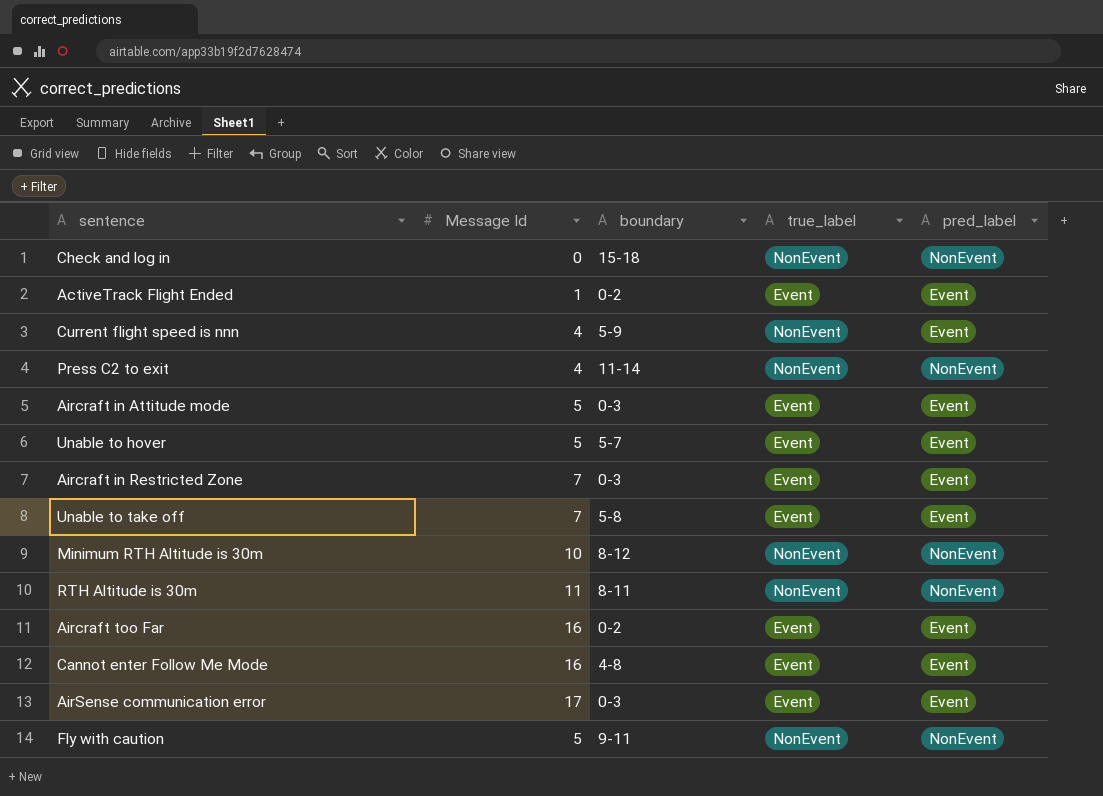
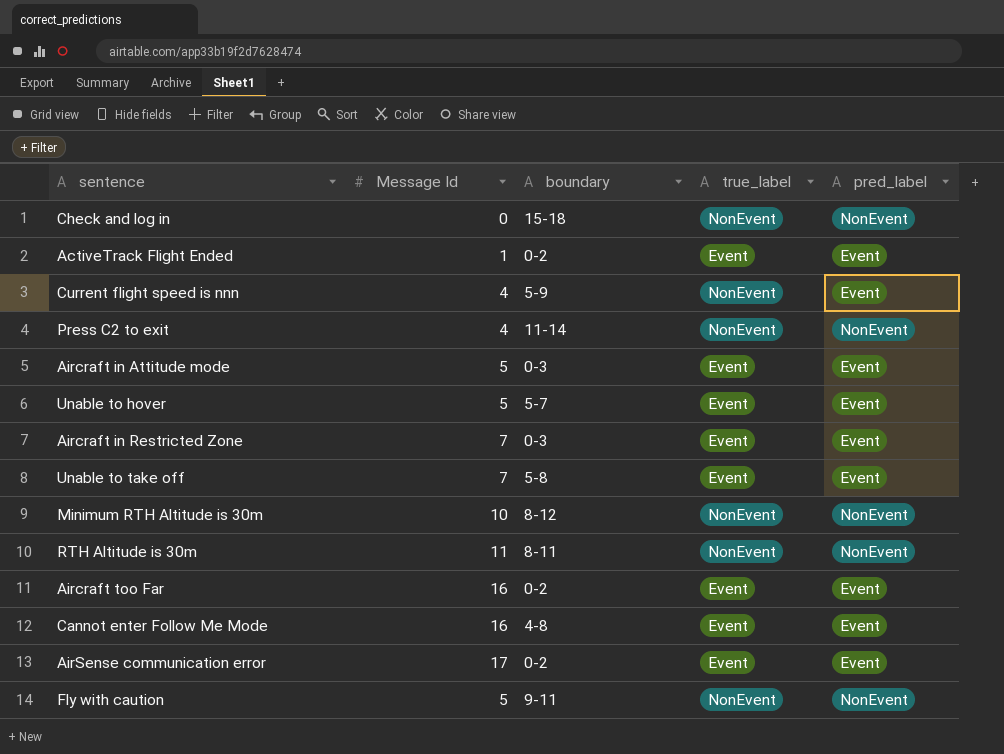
AirSense communication error | boundary: 0-3 -> 0-2

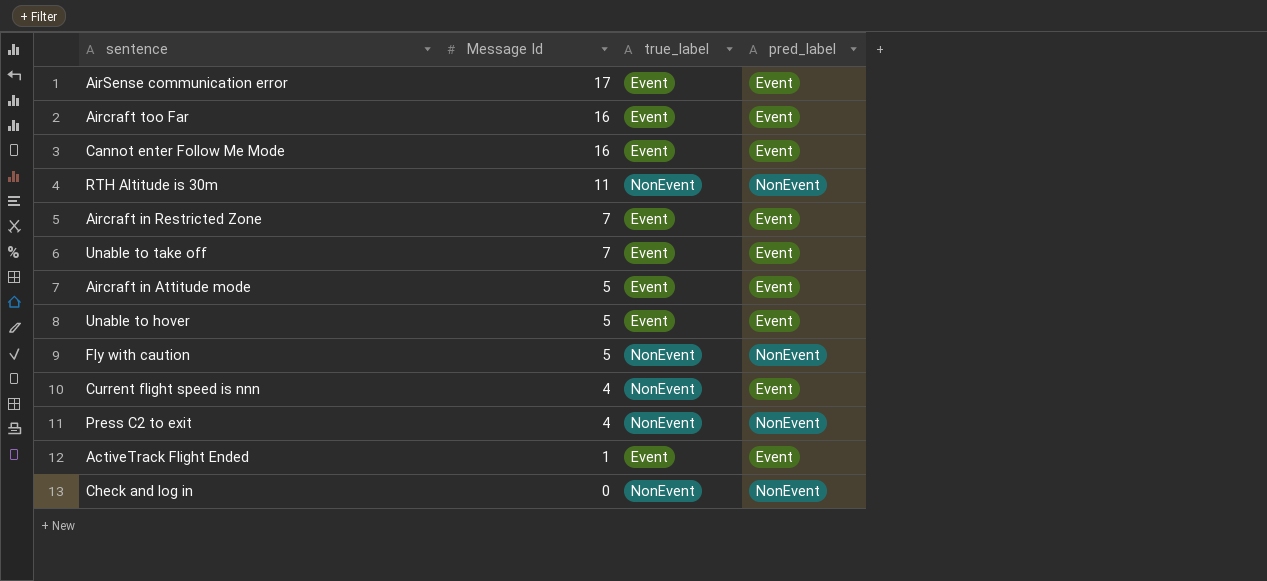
row order: none -> Message Id descending
column boundary | position: 3 -> none
row Minimum RTH Altitude is 30m: 10 | 8-12 | NonEvent | NonEvent -> none

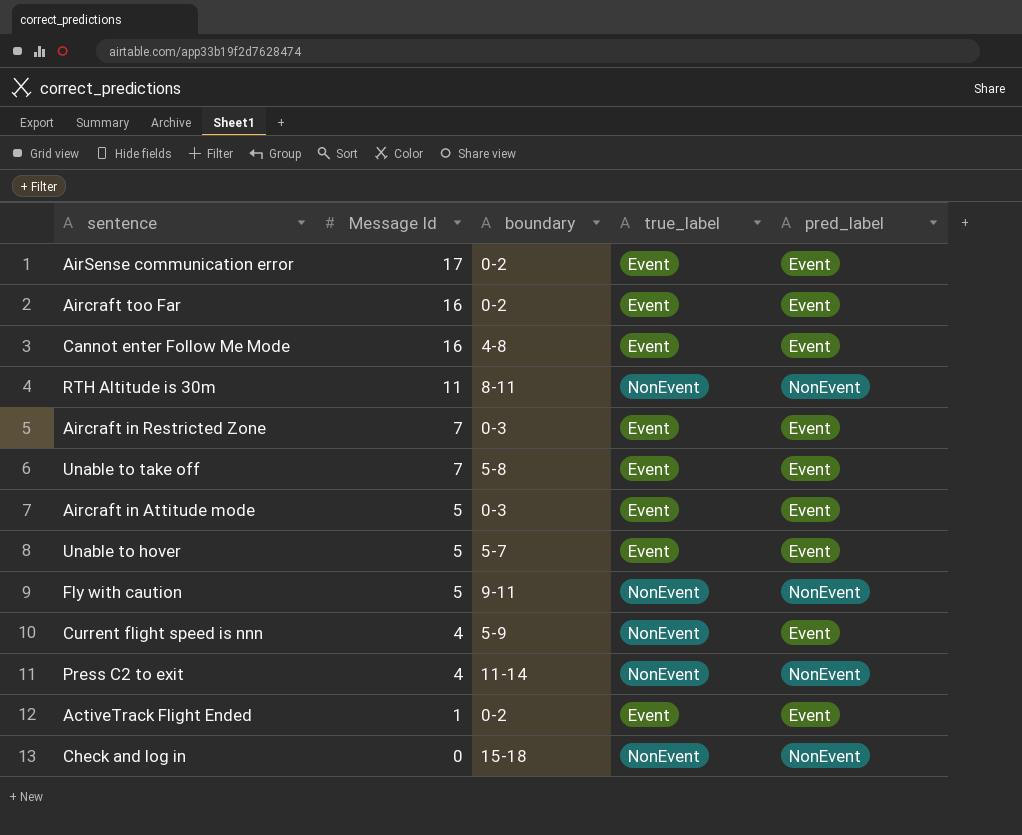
column boundary | position: none -> 3

